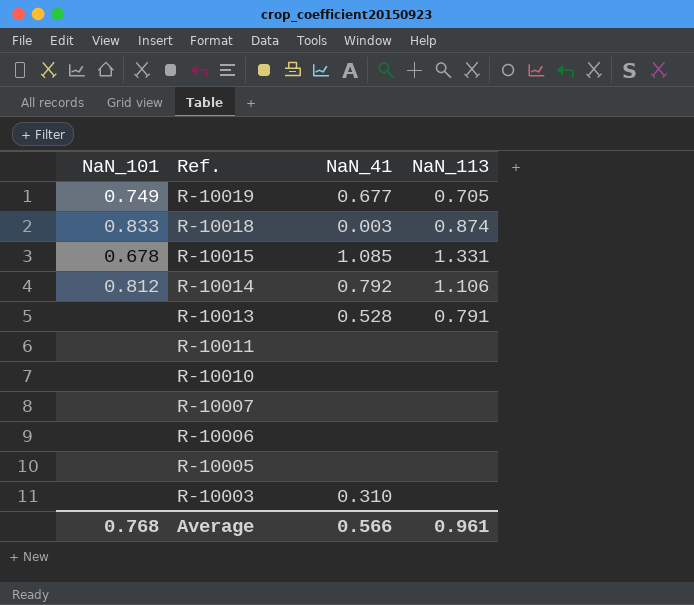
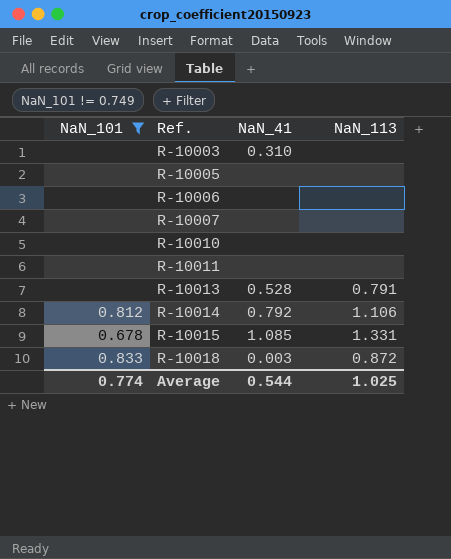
filter: none -> NaN_101 != 0.749
row order: Ref. descending -> Ref. ascending
R-10018 | NaN_113: 0.874 -> 0.872
Average | NaN_101: 0.768 -> 0.774
Average | NaN_41: 0.566 -> 0.544
Average | NaN_113: 0.961 -> 1.025

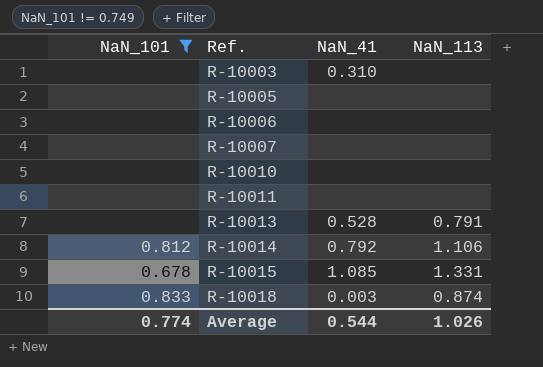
R-10018 | NaN_113: 0.872 -> 0.874
Average | NaN_113: 1.025 -> 1.026

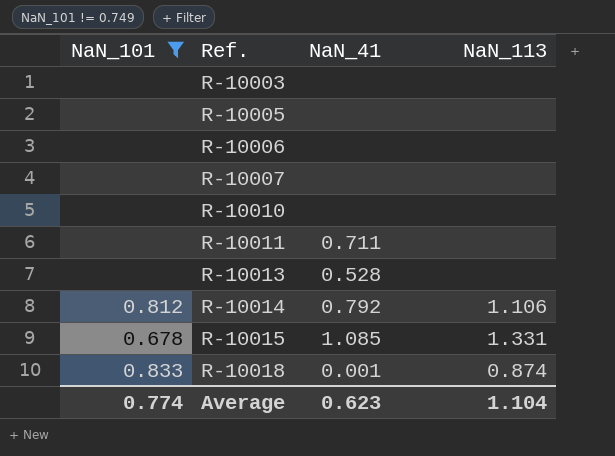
R-10003 | NaN_41: 0.310 -> none
R-10011 | NaN_41: none -> 0.711
R-10013 | NaN_113: 0.791 -> none
R-10018 | NaN_41: 0.003 -> 0.001
Average | NaN_41: 0.544 -> 0.623
Average | NaN_113: 1.026 -> 1.104

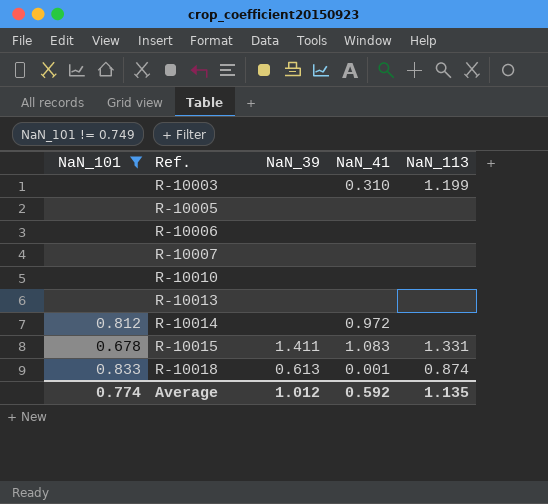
column NaN_39 | position: none -> 3
row R-10011: none | 0.711 | none -> none
R-10003 | NaN_41: none -> 0.310
R-10003 | NaN_113: none -> 1.199
R-10013 | NaN_41: 0.528 -> none
R-10014 | NaN_41: 0.792 -> 0.972
R-10014 | NaN_113: 1.106 -> none
R-10015 | NaN_41: 1.085 -> 1.083
Average | NaN_41: 0.623 -> 0.592
Average | NaN_113: 1.104 -> 1.135

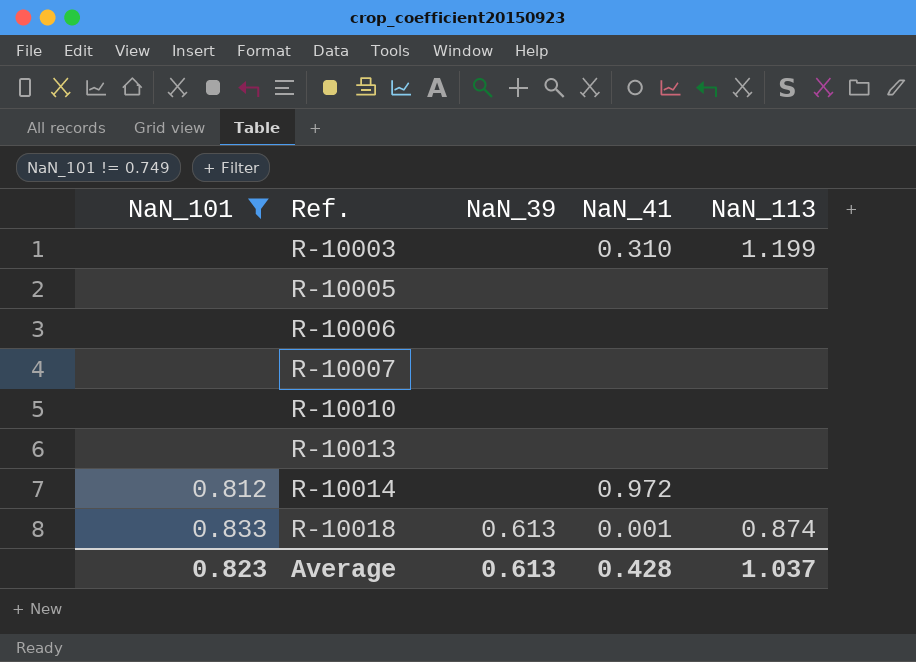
row R-10015: 0.678 | 1.411 | 1.083 | 1.331 -> none
Average | NaN_101: 0.774 -> 0.823
Average | NaN_39: 1.012 -> 0.613
Average | NaN_41: 0.592 -> 0.428
Average | NaN_113: 1.135 -> 1.037

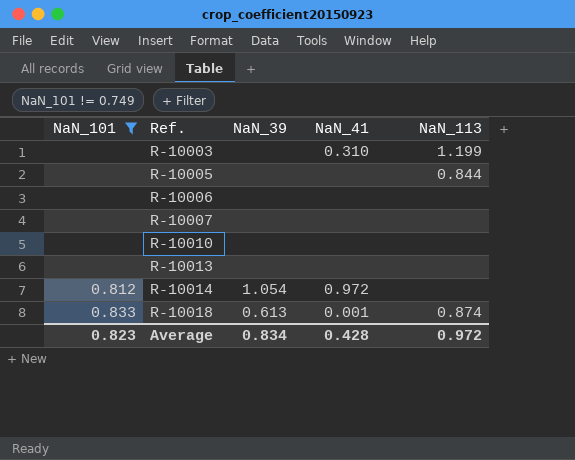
R-10005 | NaN_113: none -> 0.844
R-10014 | NaN_39: none -> 1.054
Average | NaN_39: 0.613 -> 0.834
Average | NaN_113: 1.037 -> 0.972

